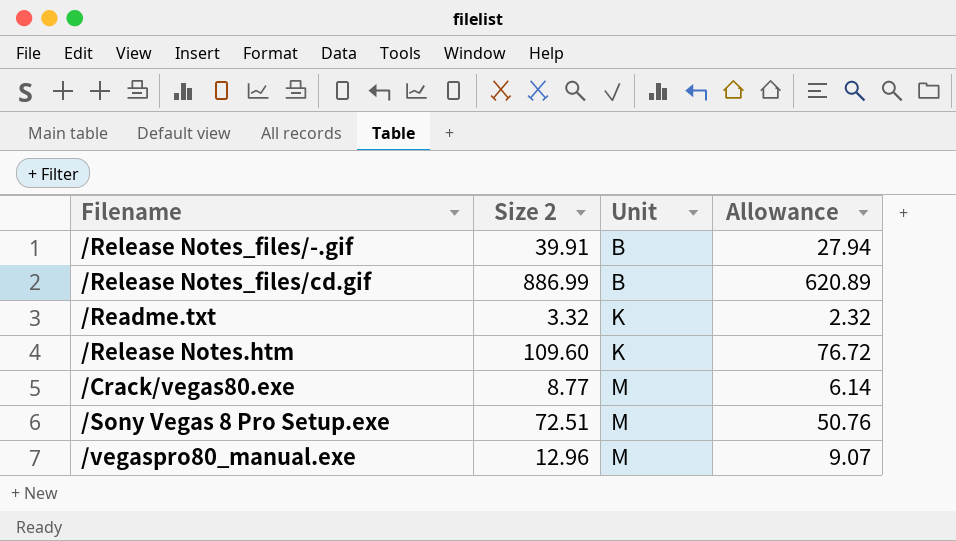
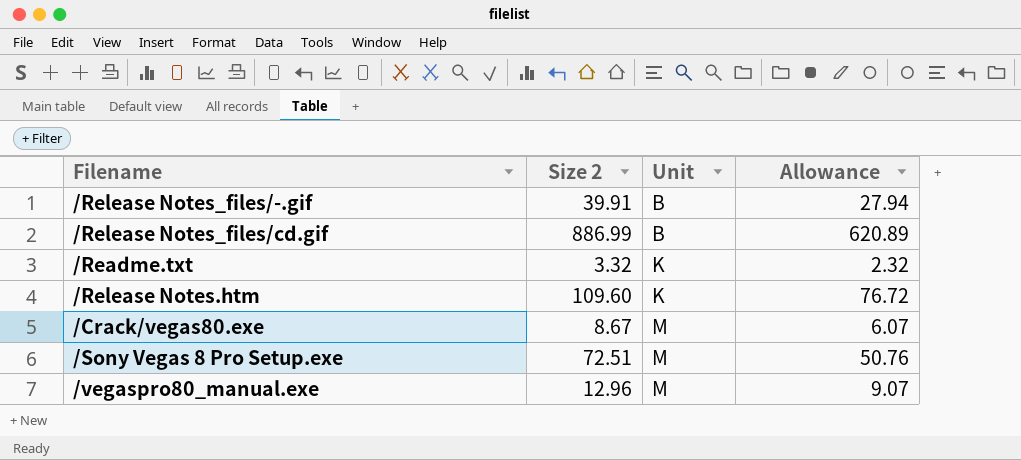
/Crack/vegas80.exe | Size 2: 8.77 -> 8.67
/Crack/vegas80.exe | Allowance: 6.14 -> 6.07

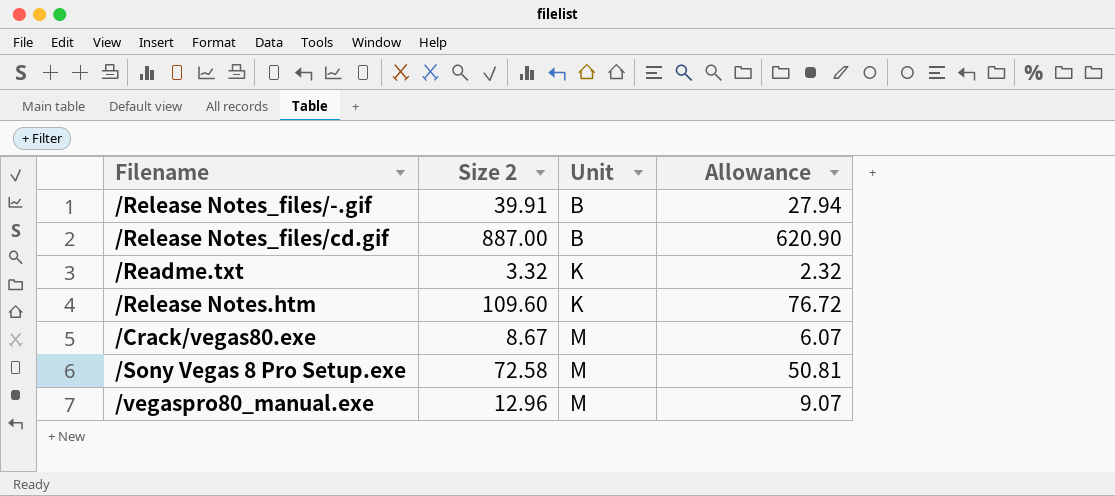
/Release Notes_files/cd.gif | Size 2: 886.99 -> 887.00
/Release Notes_files/cd.gif | Allowance: 620.89 -> 620.90
/Sony Vegas 8 Pro Setup.exe | Size 2: 72.51 -> 72.58
/Sony Vegas 8 Pro Setup.exe | Allowance: 50.76 -> 50.81

